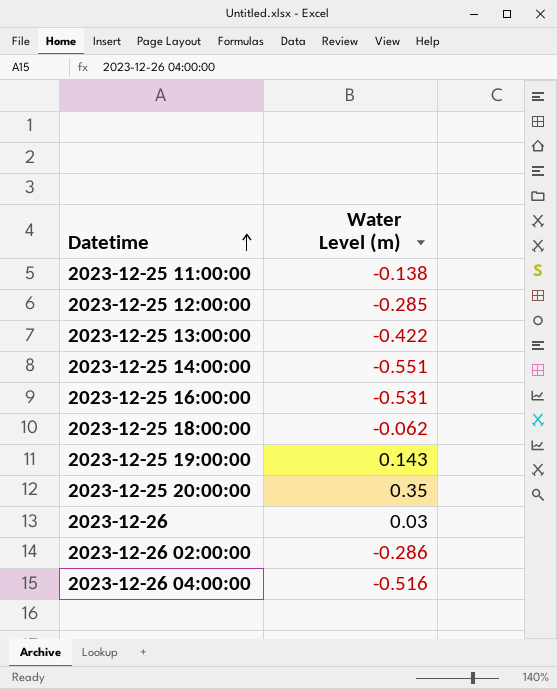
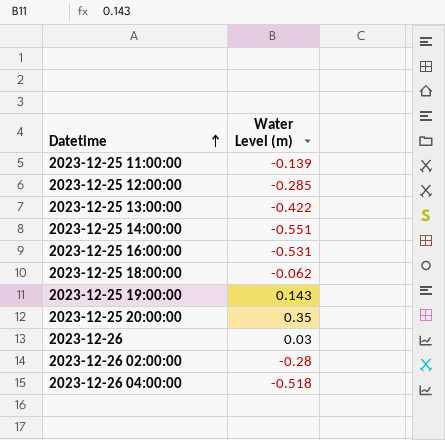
2023-12-25 11:00:00 | Water Level (m): -0.138 -> -0.139
2023-12-26 02:00:00 | Water Level (m): -0.286 -> -0.28
2023-12-26 04:00:00 | Water Level (m): -0.516 -> -0.518

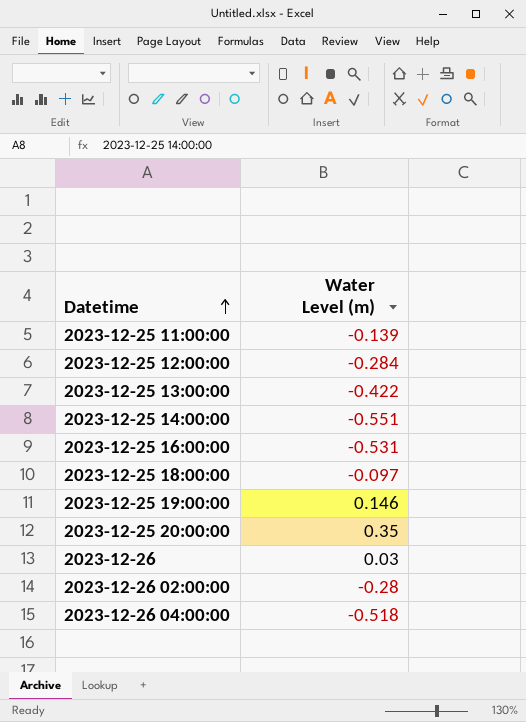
2023-12-25 12:00:00 | Water Level (m): -0.285 -> -0.284
2023-12-25 18:00:00 | Water Level (m): -0.062 -> -0.097
2023-12-25 19:00:00 | Water Level (m): 0.143 -> 0.146

